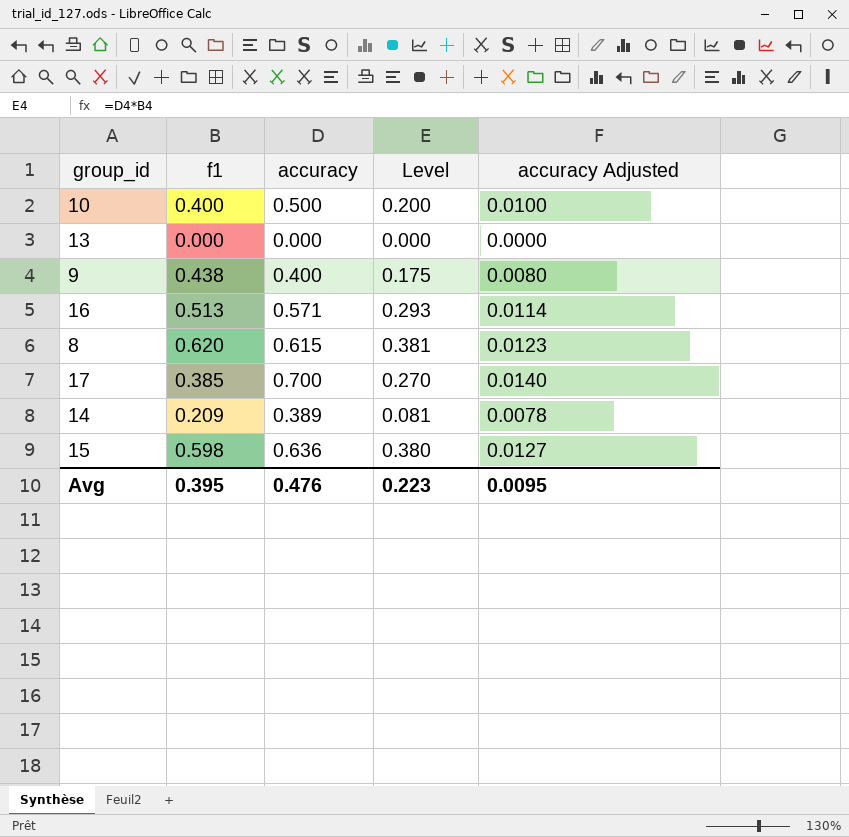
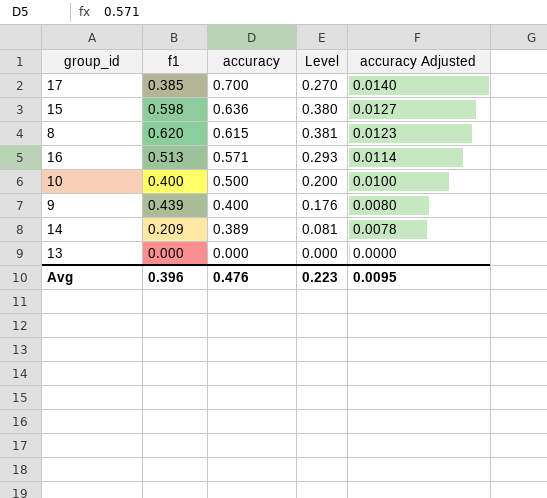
row order: none -> accuracy descending
9 | f1: 0.438 -> 0.439
9 | Level: 0.175 -> 0.176
Avg | f1: 0.395 -> 0.396

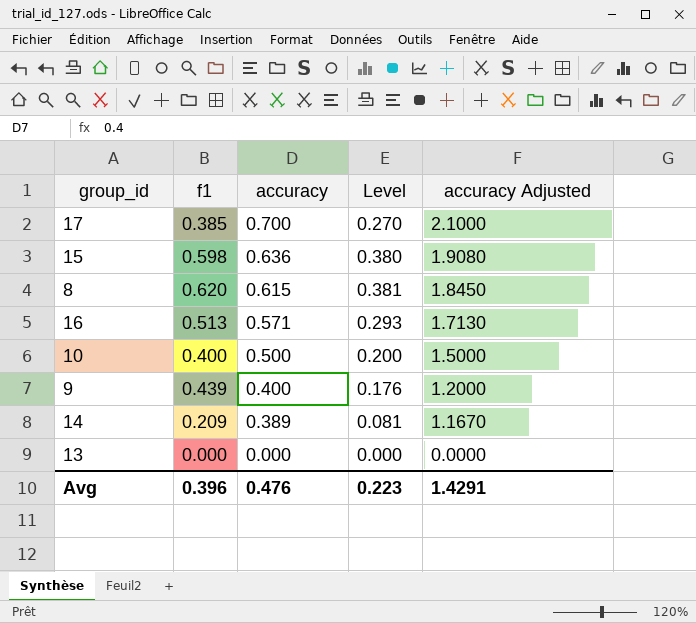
column accuracy Adjusted | formula: [accuracy] * 0.02 -> [accuracy] * 3
Avg | accuracy Adjusted: 0.0095 -> 1.4291

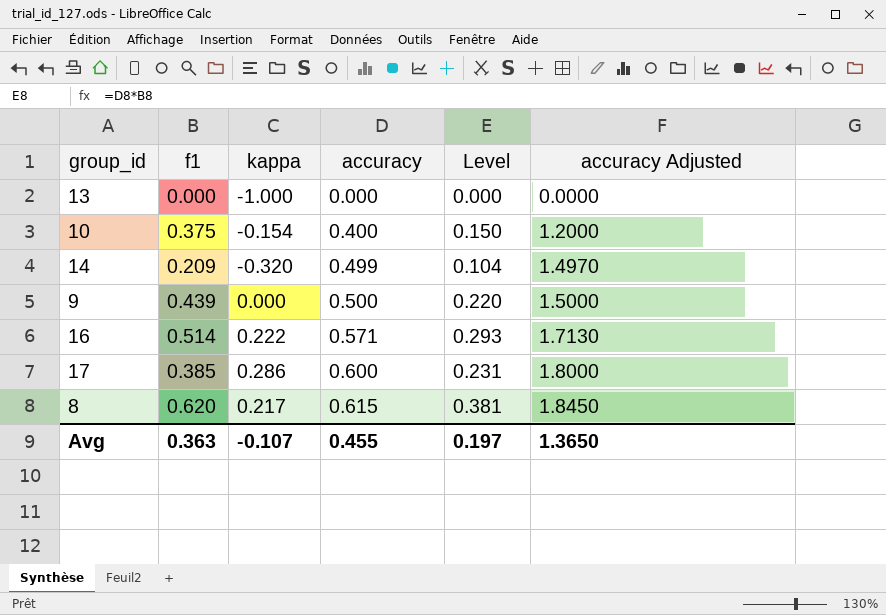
row order: accuracy descending -> accuracy ascending
column kappa | position: none -> 3
row 15: 0.598 | 0.636 | 0.380 | 1.9080 -> none
10 | f1: 0.400 -> 0.375
10 | accuracy: 0.500 -> 0.400
10 | Level: 0.200 -> 0.150
10 | accuracy Adjusted: 1.5000 -> 1.2000
14 | accuracy: 0.389 -> 0.499
14 | Level: 0.081 -> 0.104
14 | accuracy Adjusted: 1.1670 -> 1.4970
9 | accuracy: 0.400 -> 0.500
9 | Level: 0.176 -> 0.220
9 | accuracy Adjusted: 1.2000 -> 1.5000
16 | f1: 0.513 -> 0.514
17 | accuracy: 0.700 -> 0.600
17 | Level: 0.270 -> 0.231
17 | accuracy Adjusted: 2.1000 -> 1.8000
Avg | f1: 0.396 -> 0.363
Avg | accuracy: 0.476 -> 0.455
Avg | Level: 0.223 -> 0.197
Avg | accuracy Adjusted: 1.4291 -> 1.3650

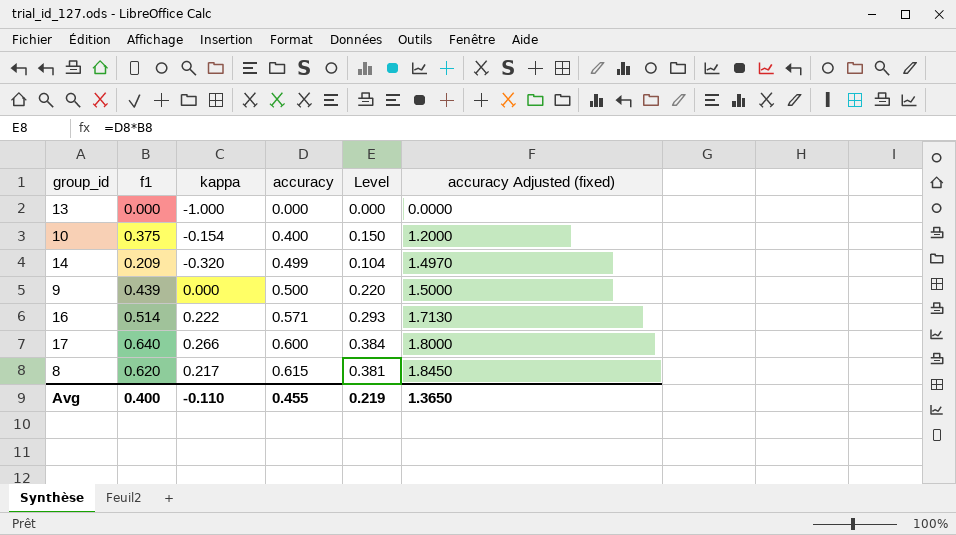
column name: accuracy Adjusted -> accuracy Adjusted (fixed)
17 | f1: 0.385 -> 0.640
17 | kappa: 0.286 -> 0.266
17 | Level: 0.231 -> 0.384
Avg | f1: 0.363 -> 0.400
Avg | kappa: -0.107 -> -0.110
Avg | Level: 0.197 -> 0.219

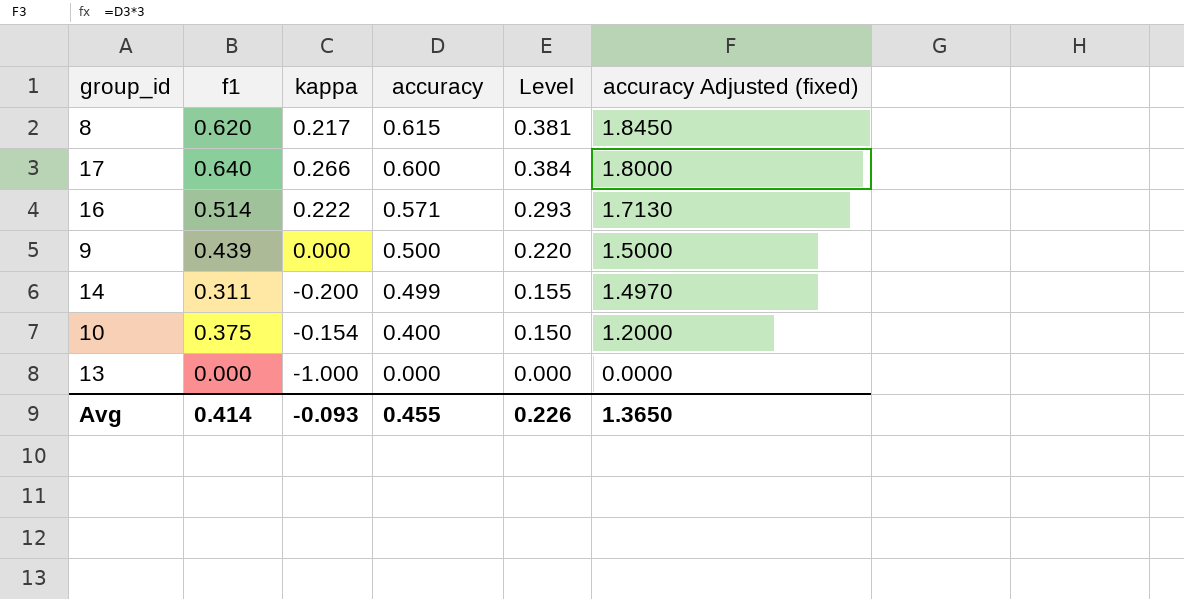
row order: accuracy ascending -> accuracy descending
14 | f1: 0.209 -> 0.311
14 | kappa: -0.320 -> -0.200
14 | Level: 0.104 -> 0.155
Avg | f1: 0.400 -> 0.414
Avg | kappa: -0.110 -> -0.093
Avg | Level: 0.219 -> 0.226

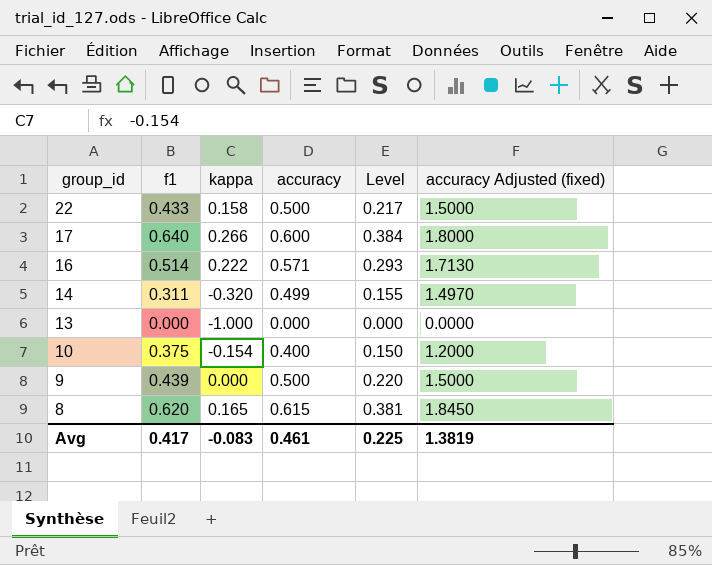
row order: accuracy descending -> group_id descending
row 22: none -> 0.433 | 0.158 | 0.500 | 0.217 | 1.5000
14 | kappa: -0.200 -> -0.320
8 | kappa: 0.217 -> 0.165
Avg | f1: 0.414 -> 0.417
Avg | kappa: -0.093 -> -0.083
Avg | accuracy: 0.455 -> 0.461
Avg | Level: 0.226 -> 0.225
Avg | accuracy Adjusted (fixed): 1.3650 -> 1.3819

